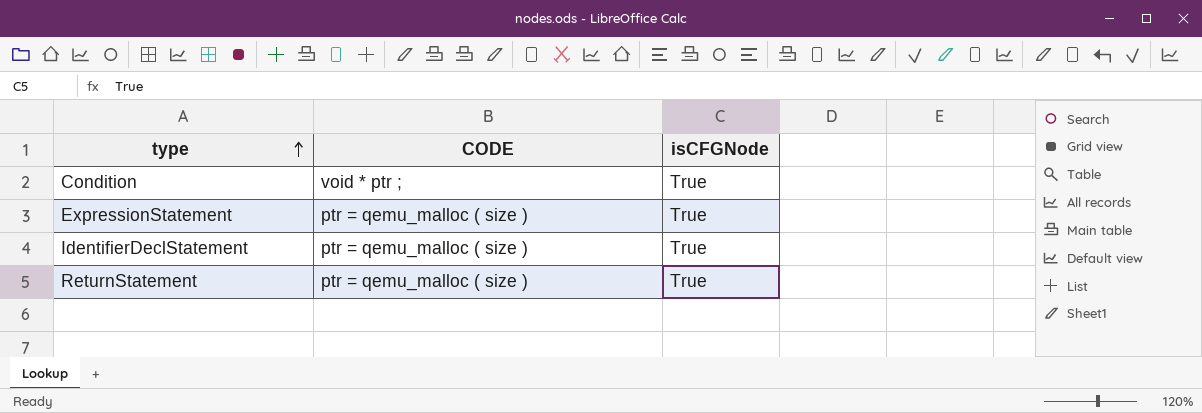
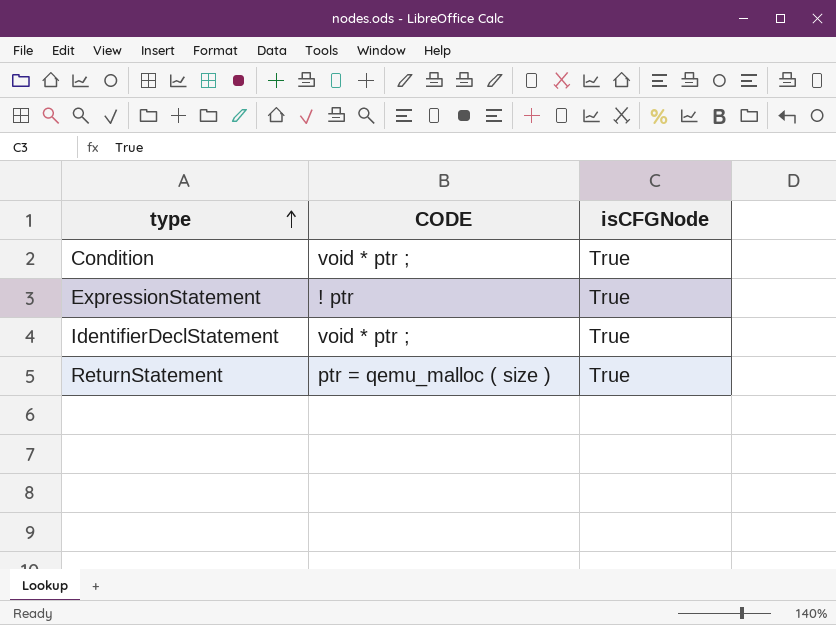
ExpressionStatement | CODE: ptr = qemu_malloc ( size ) -> ! ptr
IdentifierDeclStatement | CODE: ptr = qemu_malloc ( size ) -> void * ptr ;

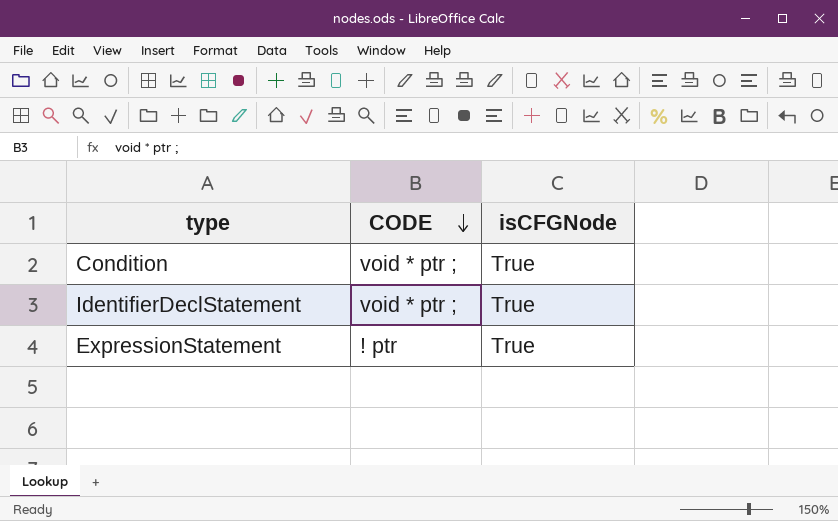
row order: type ascending -> CODE descending
row ReturnStatement: ptr = qemu_malloc ( size ) | True -> none

